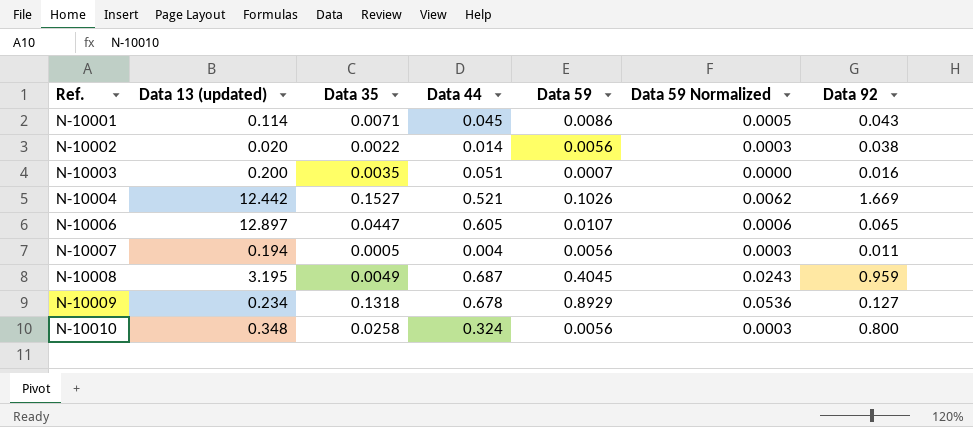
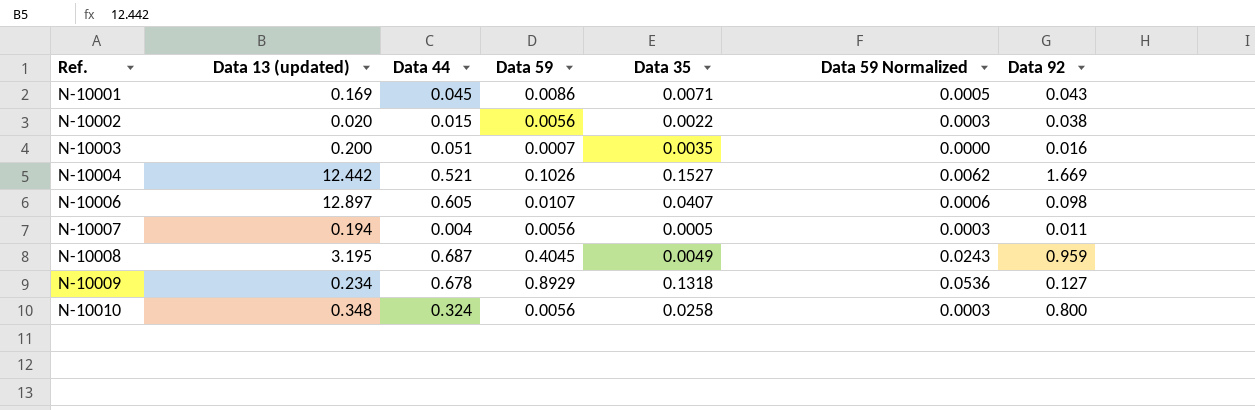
column Data 35 | position: 3 -> 5
N-10001 | Data 13 (updated): 0.114 -> 0.169
N-10002 | Data 44: 0.014 -> 0.015
N-10006 | Data 35: 0.0447 -> 0.0407
N-10006 | Data 92: 0.065 -> 0.098

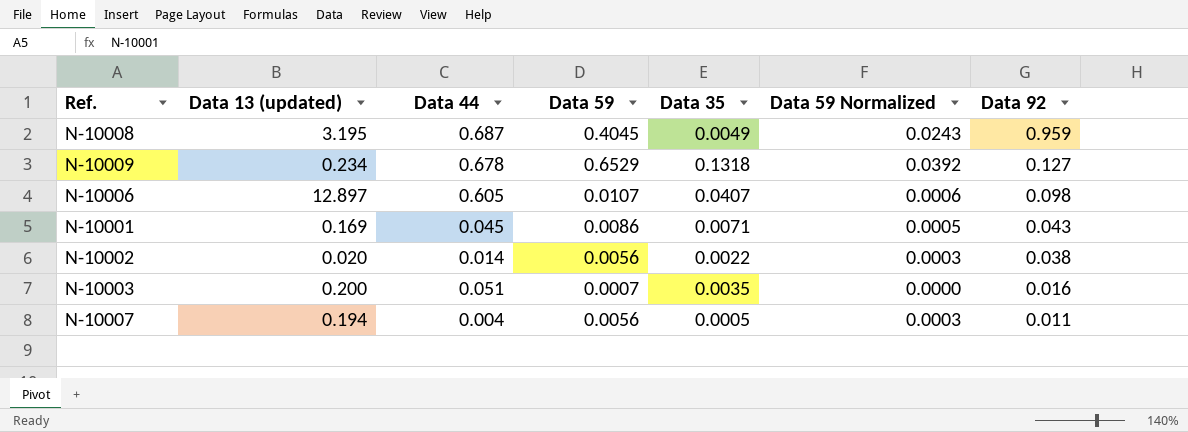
row order: Ref. ascending -> Data 92 descending
row N-10004: 12.442 | 0.521 | 0.1026 | 0.1527 | 0.0062 | 1.669 -> none
row N-10010: 0.348 | 0.324 | 0.0056 | 0.0258 | 0.0003 | 0.800 -> none
N-10009 | Data 59: 0.8929 -> 0.6529
N-10009 | Data 59 Normalized: 0.0536 -> 0.0392
N-10002 | Data 44: 0.015 -> 0.014

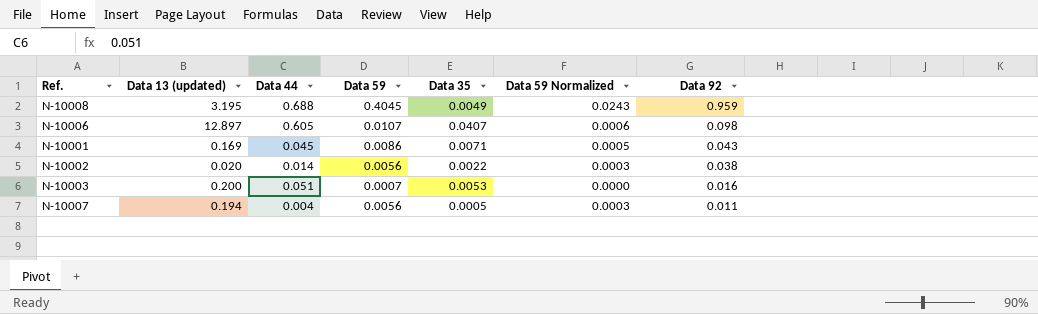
row N-10009: 0.234 | 0.678 | 0.6529 | 0.1318 | 0.0392 | 0.127 -> none
N-10008 | Data 44: 0.687 -> 0.688
N-10003 | Data 35: 0.0035 -> 0.0053

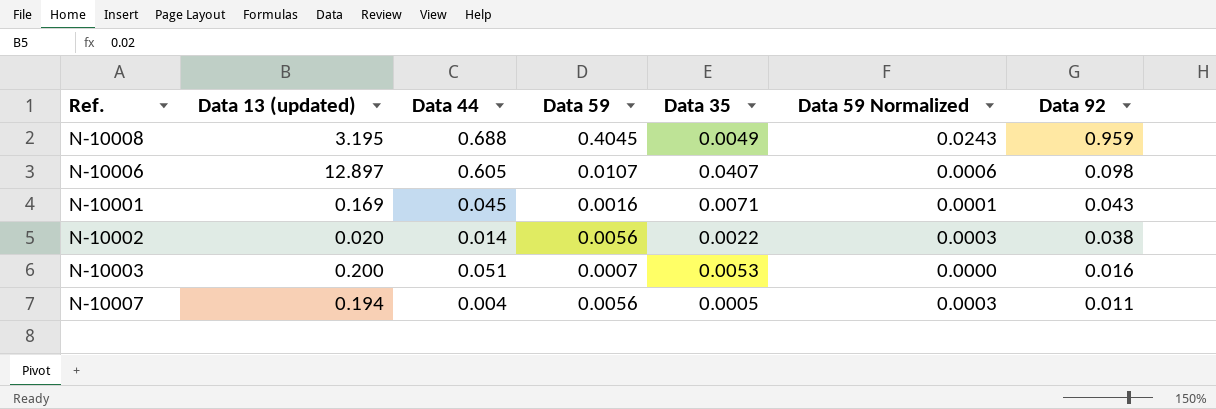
N-10001 | Data 59: 0.0086 -> 0.0016
N-10001 | Data 59 Normalized: 0.0005 -> 0.0001

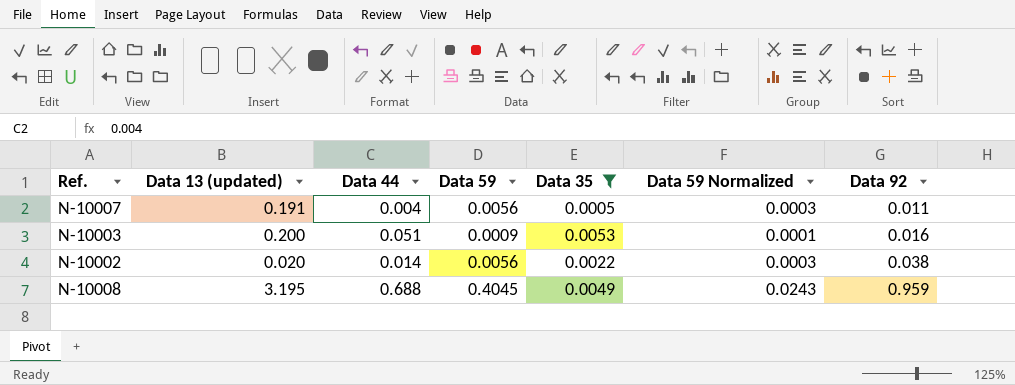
filter: none -> Data 35 <= 0.0053
row order: Data 92 descending -> Data 92 ascending
N-10007 | Data 13 (updated): 0.194 -> 0.191
N-10003 | Data 59: 0.0007 -> 0.0009
N-10003 | Data 59 Normalized: 0.0000 -> 0.0001

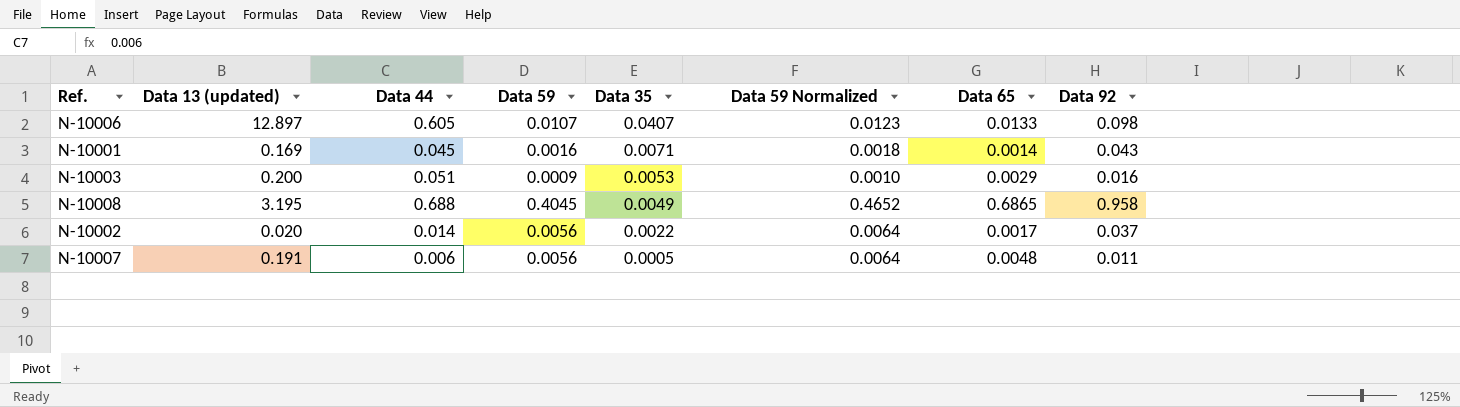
filter: Data 35 <= 0.0053 -> none
row order: Data 92 ascending -> Data 35 descending
column Data 59 Normalized | formula: [Data 59] * 0.06 -> [Data 59] * 1.15
column Data 65 | position: none -> 7
N-10008 | Data 92: 0.959 -> 0.958
N-10002 | Data 92: 0.038 -> 0.037
N-10007 | Data 44: 0.004 -> 0.006

